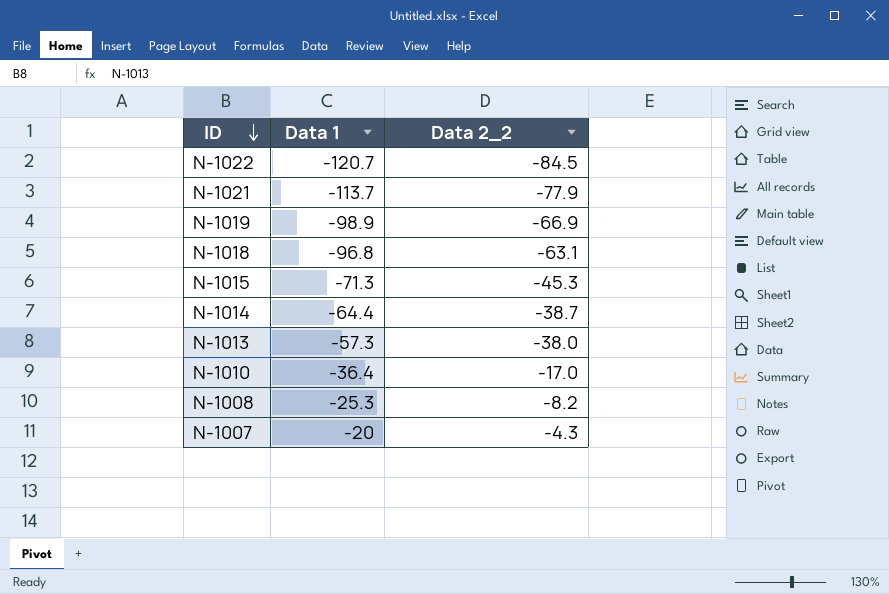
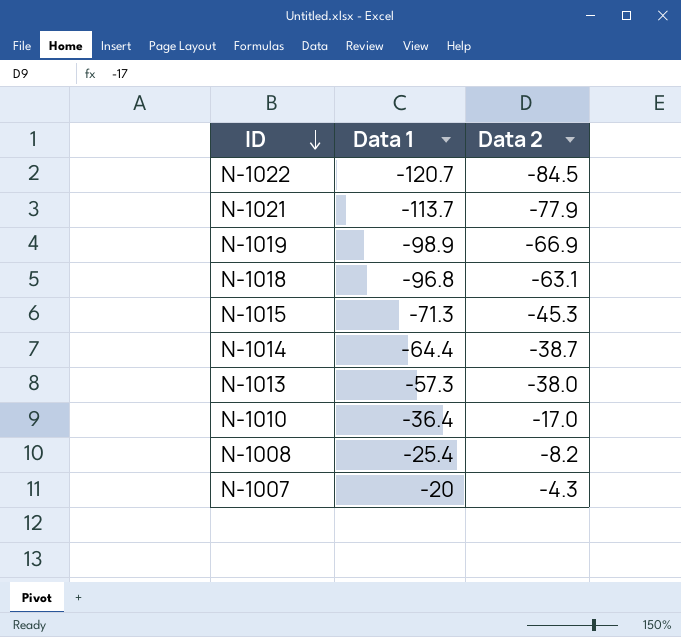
column name: Data 2_2 -> Data 2
N-1008 | Data 1: -25.3 -> -25.4

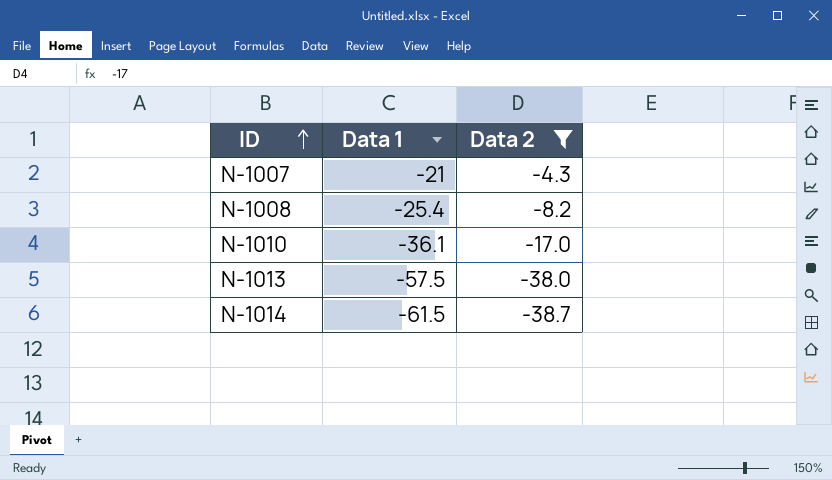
filter: none -> Data 2 >= -38.7
row order: ID descending -> ID ascending
N-1007 | Data 1: -20 -> -21
N-1010 | Data 1: -36.4 -> -36.1
N-1013 | Data 1: -57.3 -> -57.5
N-1014 | Data 1: -64.4 -> -61.5

